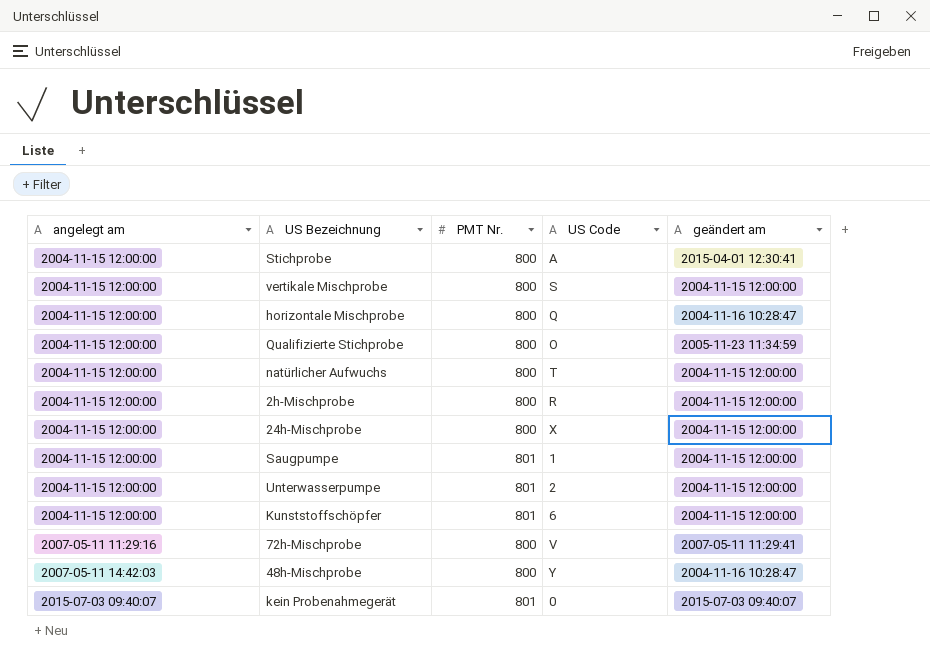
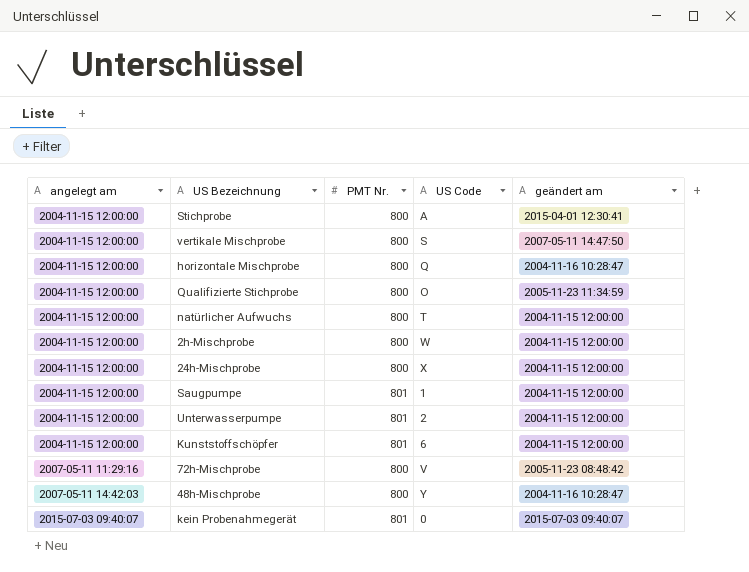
vertikale Mischprobe | geändert am: 2004-11-15 12:00:00 -> 2007-05-11 14:47:50
2h-Mischprobe | US Code: R -> W
72h-Mischprobe | geändert am: 2007-05-11 11:29:41 -> 2005-11-23 08:48:42

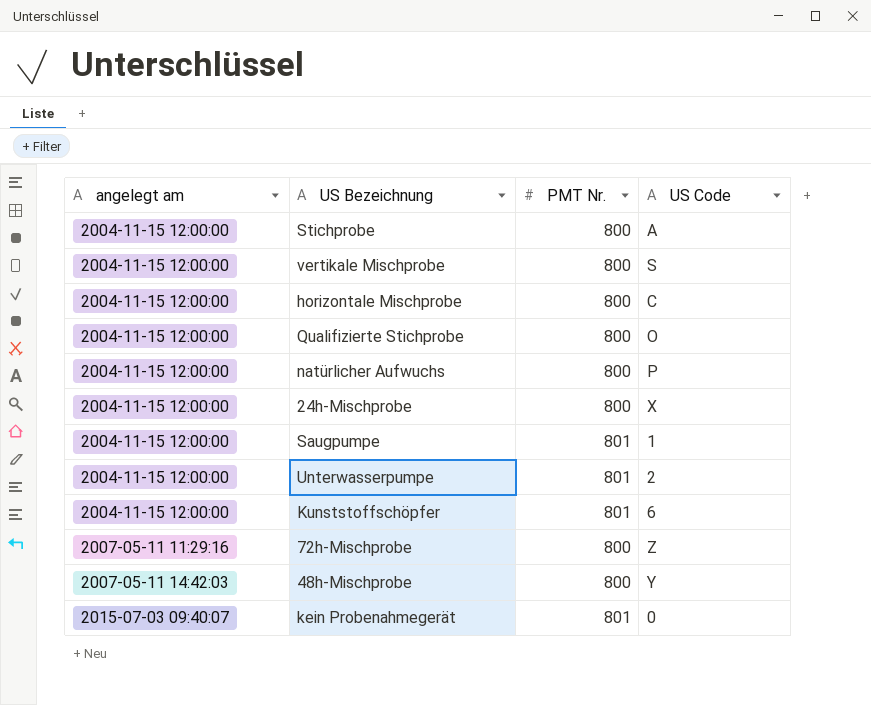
column geändert am | position: 5 -> none
row 2h-Mischprobe: 2004-11-15 12:00:00 | 800 | W | 2004-11-15 12:00:00 -> none
horizontale Mischprobe | US Code: Q -> C
natürlicher Aufwuchs | US Code: T -> P
72h-Mischprobe | US Code: V -> Z

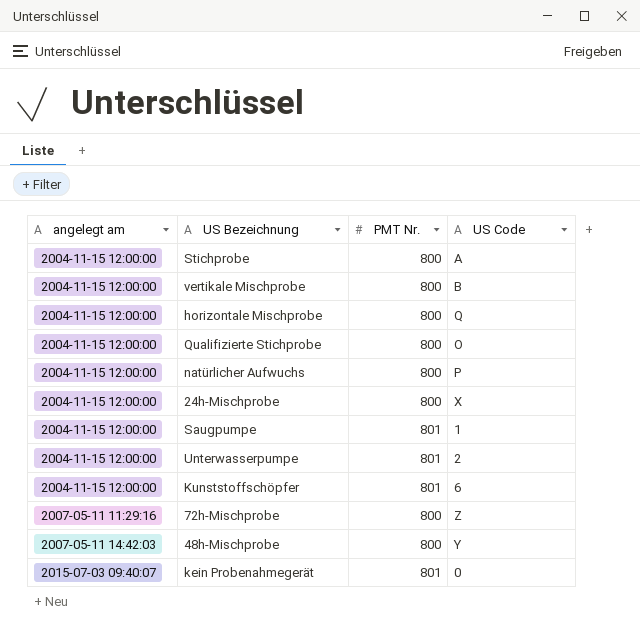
vertikale Mischprobe | US Code: S -> B
horizontale Mischprobe | US Code: C -> Q

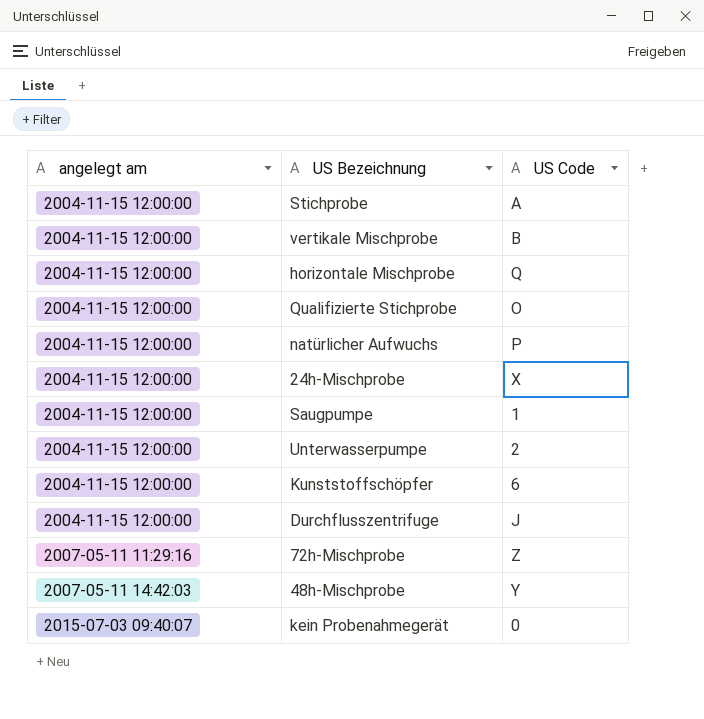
column PMT Nr. | position: 3 -> none
row Durchflusszentrifuge: none -> 2004-11-15 12:00:00 | J

